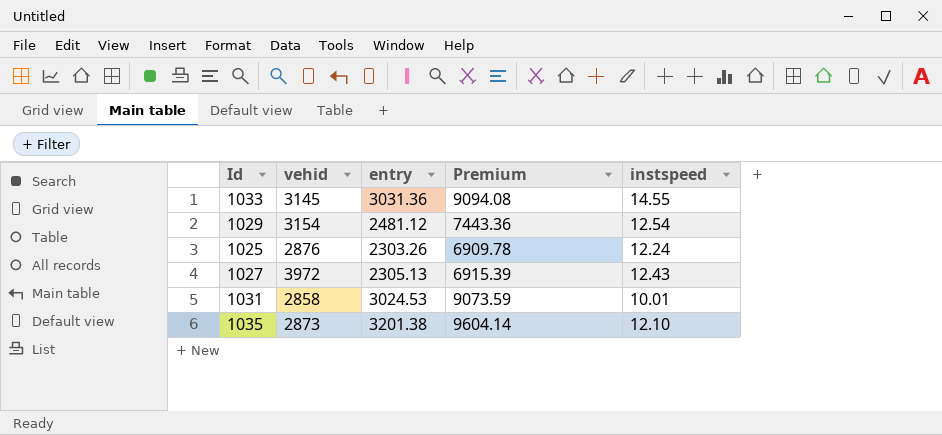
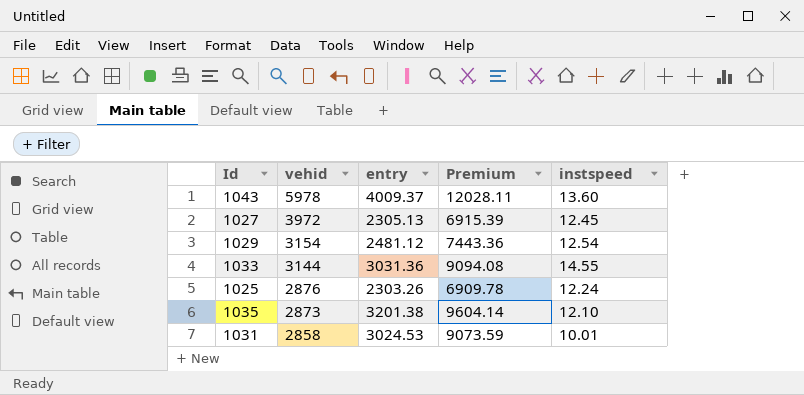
row order: none -> vehid descending
row 1043: none -> 5978 | 4009.37 | 12028.11 | 13.60
1027 | instspeed: 12.43 -> 12.45
1033 | vehid: 3145 -> 3144

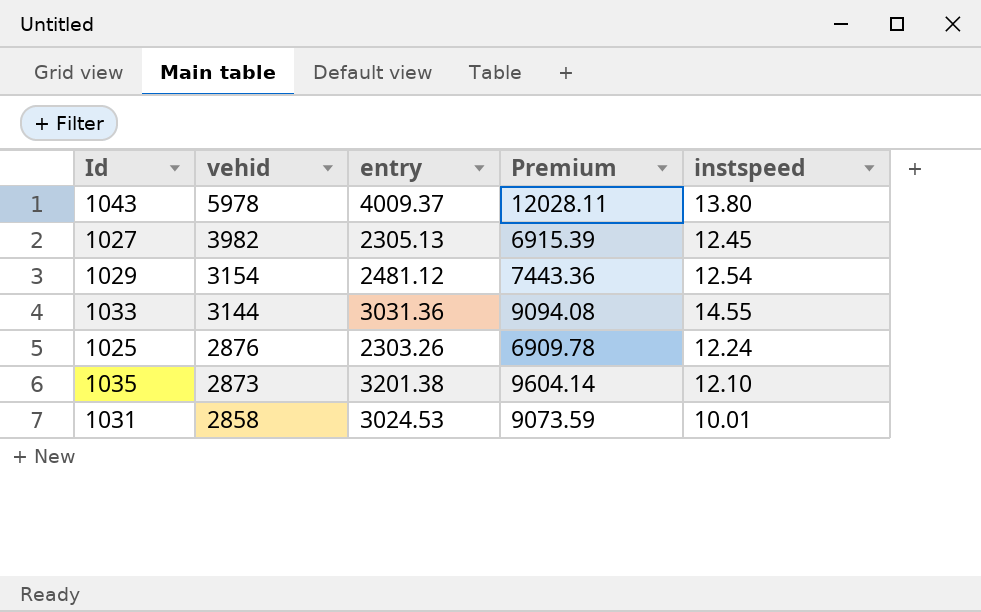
1043 | instspeed: 13.60 -> 13.80
1027 | vehid: 3972 -> 3982

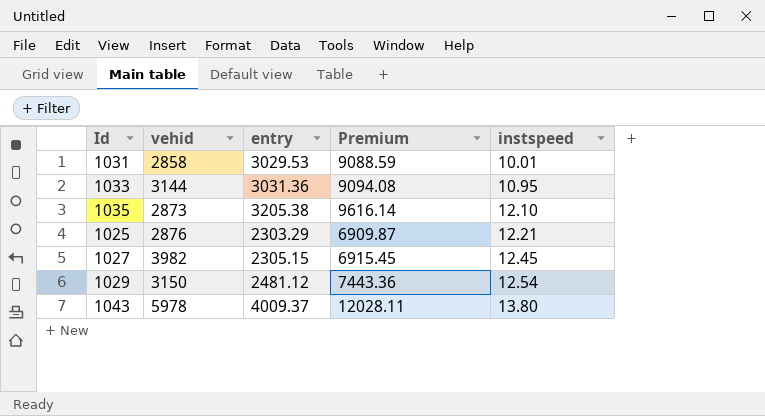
row order: vehid descending -> instspeed ascending
1031 | entry: 3024.53 -> 3029.53
1031 | Premium: 9073.59 -> 9088.59
1033 | instspeed: 14.55 -> 10.95
1035 | entry: 3201.38 -> 3205.38
1035 | Premium: 9604.14 -> 9616.14
1025 | entry: 2303.26 -> 2303.29
1025 | Premium: 6909.78 -> 6909.87
1025 | instspeed: 12.24 -> 12.21
1027 | entry: 2305.13 -> 2305.15
1027 | Premium: 6915.39 -> 6915.45
1029 | vehid: 3154 -> 3150

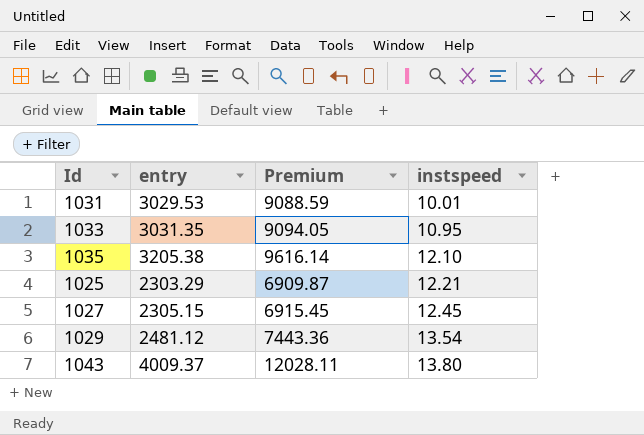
column vehid | position: 2 -> none
1033 | entry: 3031.36 -> 3031.35
1033 | Premium: 9094.08 -> 9094.05
1029 | instspeed: 12.54 -> 13.54

